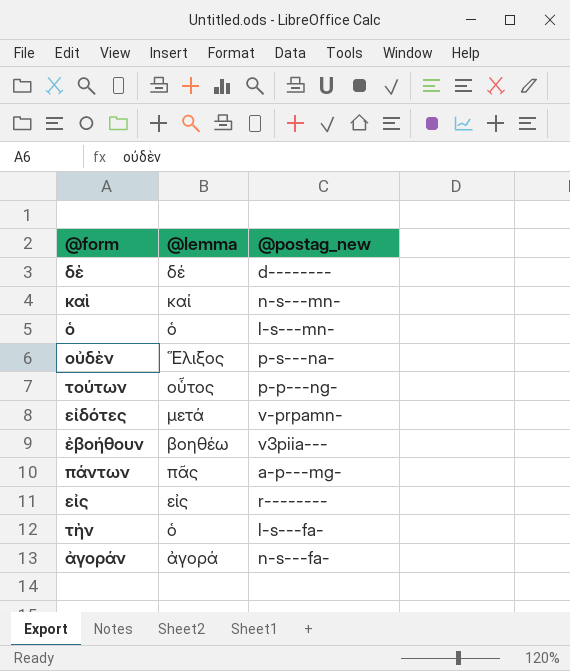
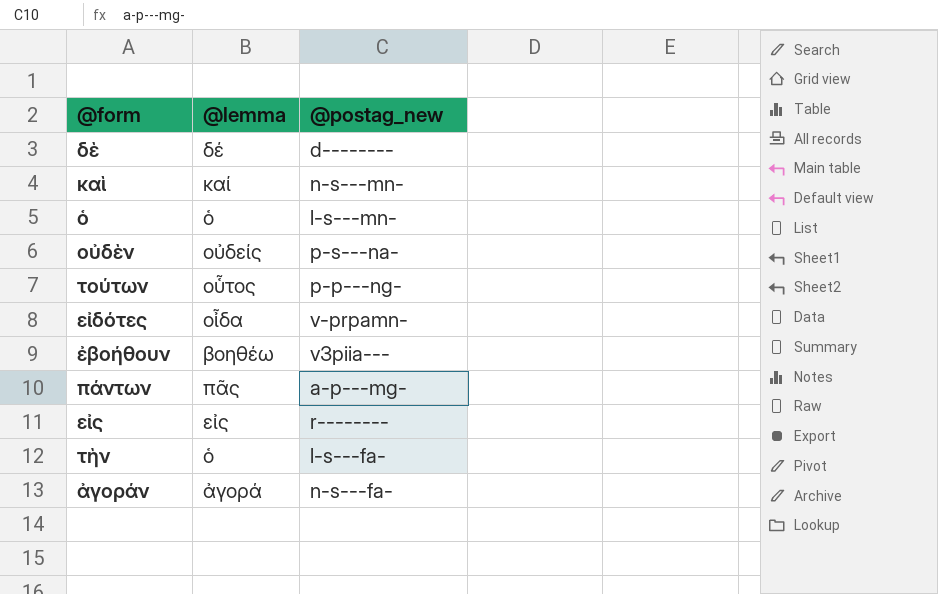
οὐδὲν | @lemma: Ἕλιξος -> οὐδείς
εἰδότες | @lemma: μετά -> οἶδα

